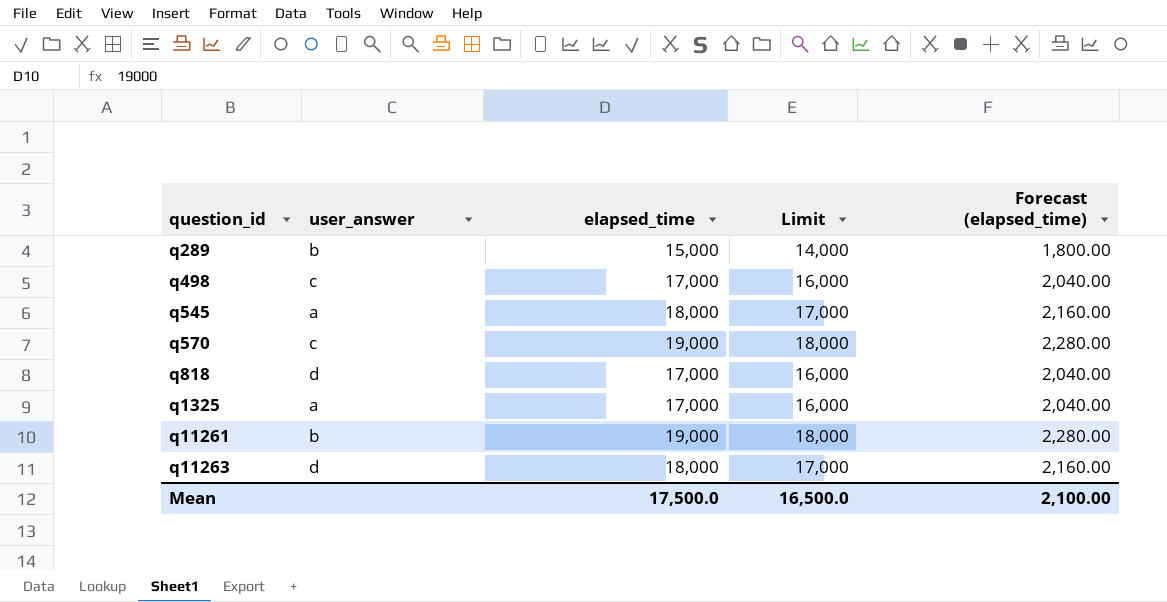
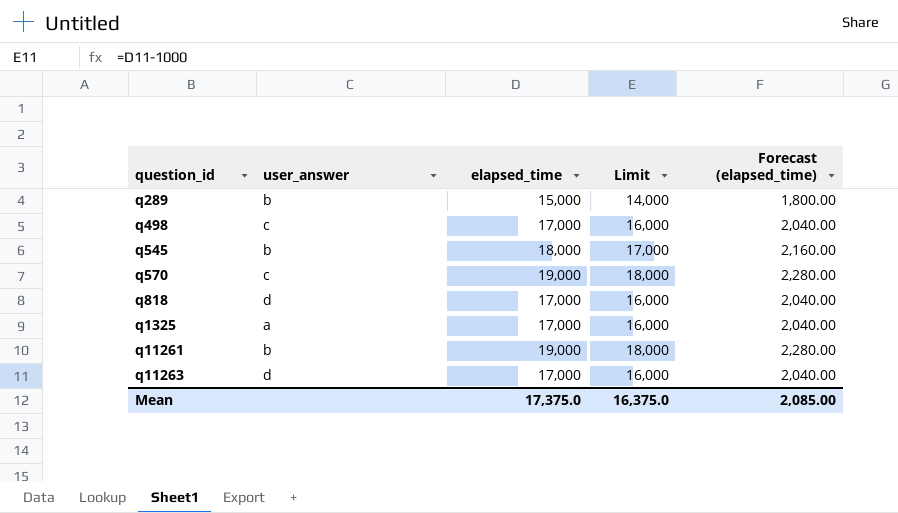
q545 | user_answer: a -> b
q11263 | elapsed_time: 18,000 -> 17,000
q11263 | Limit: 17,000 -> 16,000
q11263 | Forecast (elapsed_time): 2,160.00 -> 2,040.00
Mean | elapsed_time: 17,500.0 -> 17,375.0
Mean | Limit: 16,500.0 -> 16,375.0
Mean | Forecast (elapsed_time): 2,100.00 -> 2,085.00

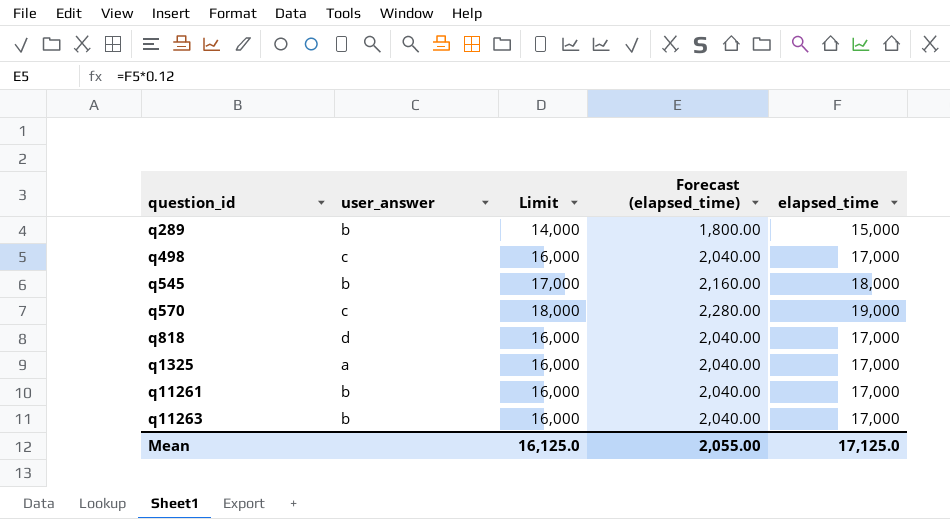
column elapsed_time | position: 3 -> 5
q11261 | Limit: 18,000 -> 16,000
q11261 | Forecast (elapsed_time): 2,280.00 -> 2,040.00
q11261 | elapsed_time: 19,000 -> 17,000
q11263 | user_answer: d -> b
Mean | Limit: 16,375.0 -> 16,125.0
Mean | Forecast (elapsed_time): 2,085.00 -> 2,055.00
Mean | elapsed_time: 17,375.0 -> 17,125.0

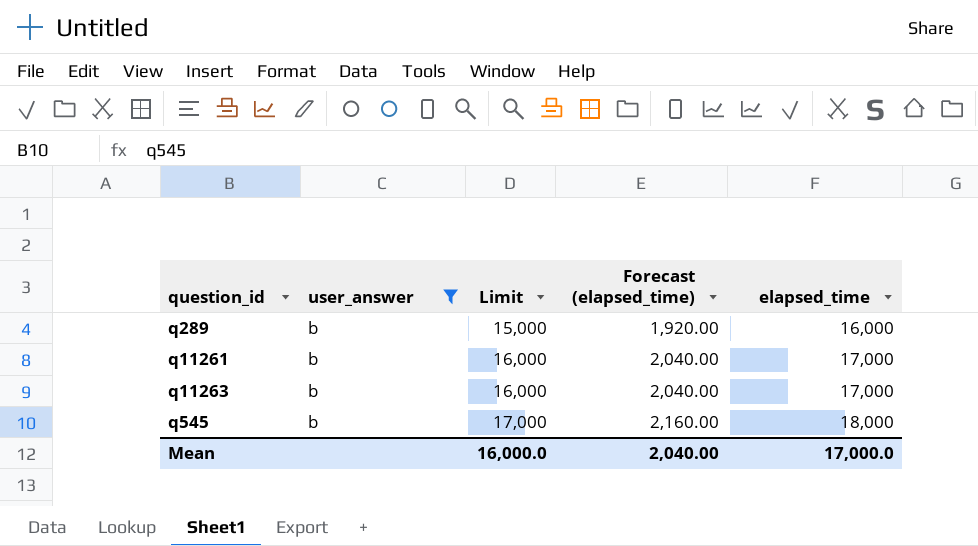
filter: none -> user_answer = b
row order: question_id ascending -> Limit ascending
q289 | Limit: 14,000 -> 15,000
q289 | Forecast (elapsed_time): 1,800.00 -> 1,920.00
q289 | elapsed_time: 15,000 -> 16,000
Mean | Limit: 16,125.0 -> 16,000.0
Mean | Forecast (elapsed_time): 2,055.00 -> 2,040.00
Mean | elapsed_time: 17,125.0 -> 17,000.0

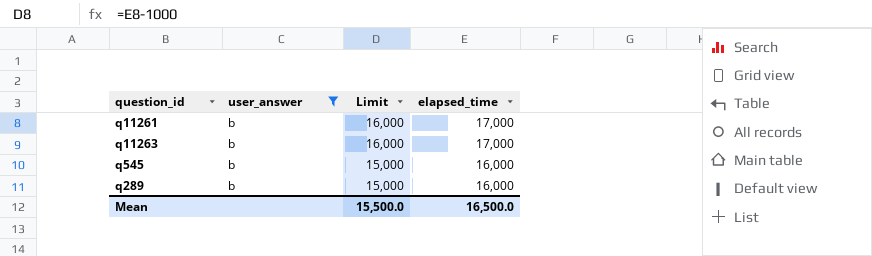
row order: Limit ascending -> Limit descending
column Forecast (elapsed_time) | formula: [elapsed_time] * 0.12 -> none
q545 | Limit: 17,000 -> 15,000
q545 | elapsed_time: 18,000 -> 16,000
Mean | Limit: 16,000.0 -> 15,500.0
Mean | elapsed_time: 17,000.0 -> 16,500.0

